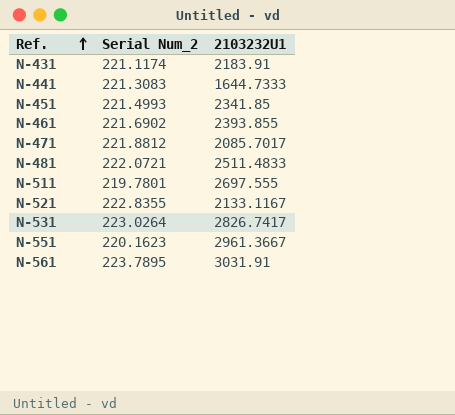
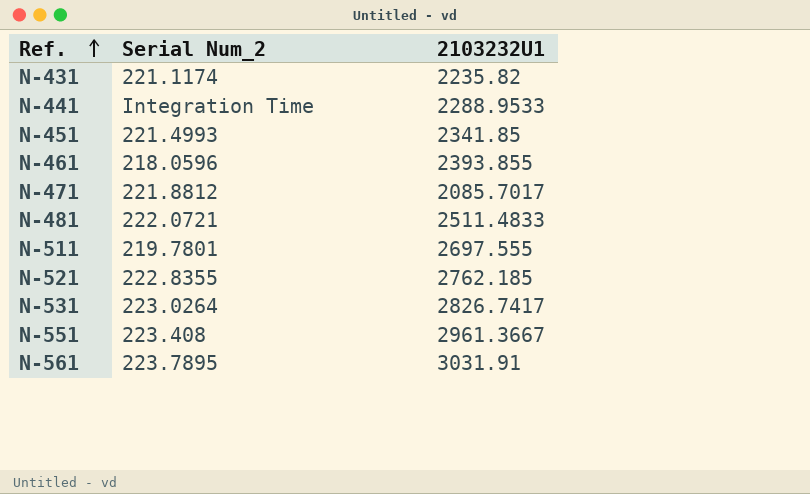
N-431 | 2103232U1: 2183.91 -> 2235.82
N-441 | Serial Num_2: 221.3083 -> Integration Time
N-441 | 2103232U1: 1644.7333 -> 2288.9533
N-461 | Serial Num_2: 221.6902 -> 218.0596
N-521 | 2103232U1: 2133.1167 -> 2762.185
N-551 | Serial Num_2: 220.1623 -> 223.408

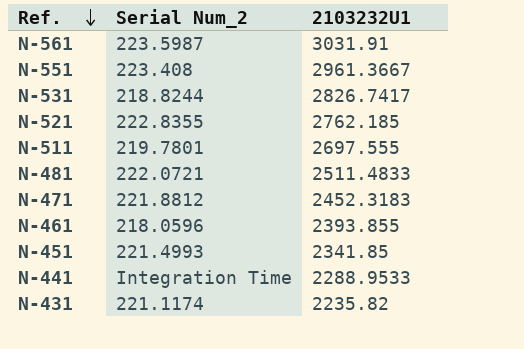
row order: Ref. ascending -> Ref. descending
N-561 | Serial Num_2: 223.7895 -> 223.5987
N-531 | Serial Num_2: 223.0264 -> 218.8244
N-471 | 2103232U1: 2085.7017 -> 2452.3183

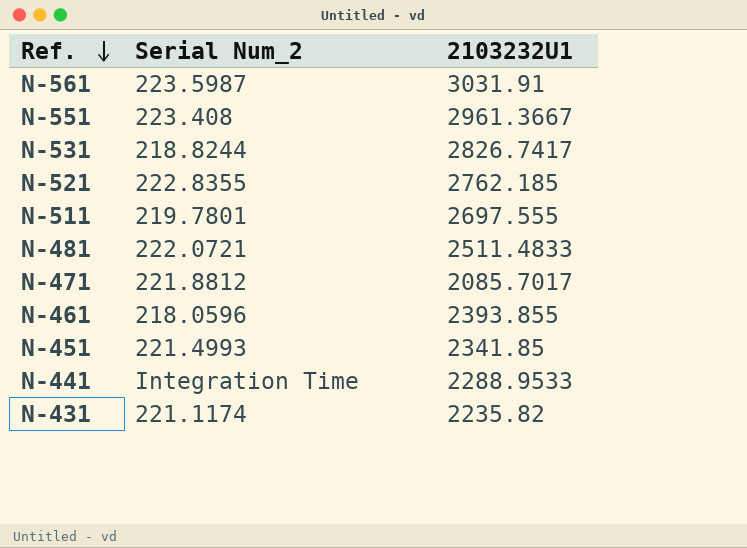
N-471 | 2103232U1: 2452.3183 -> 2085.7017

